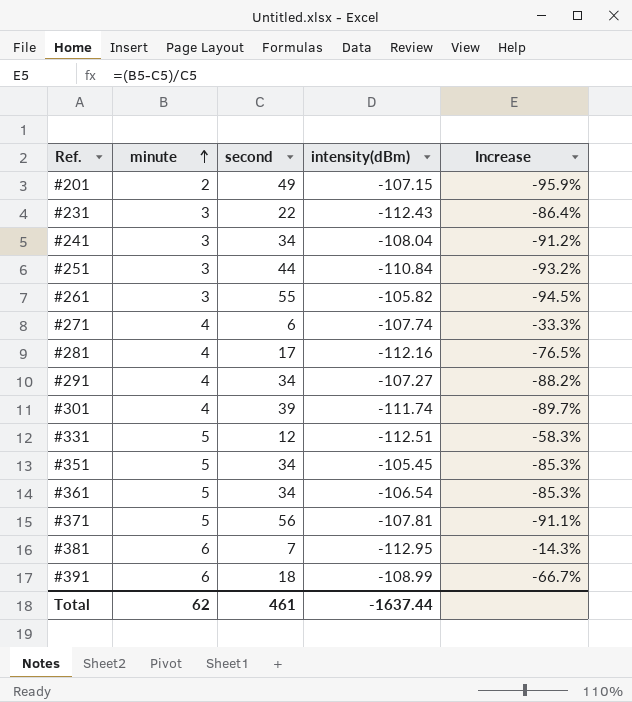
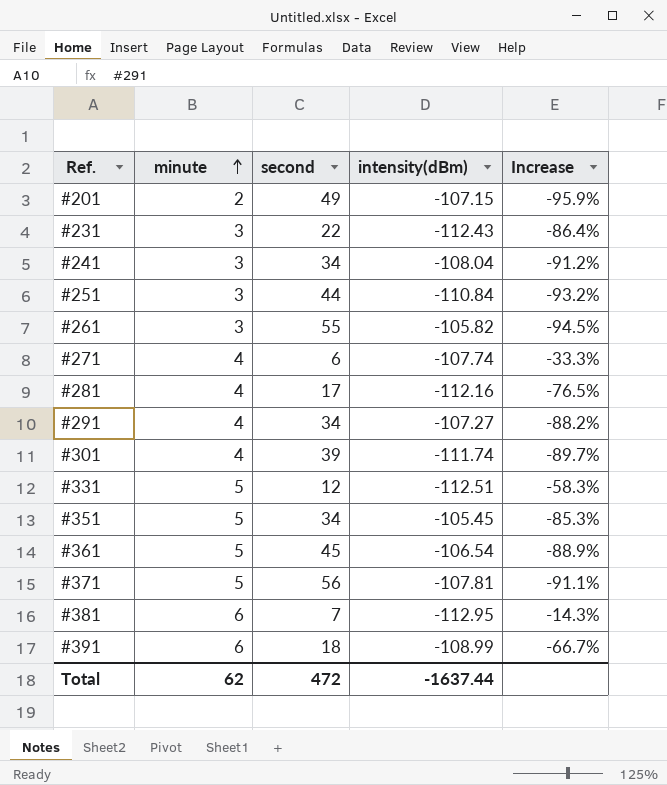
#361 | second: 34 -> 45
#361 | Increase: -85.3% -> -88.9%
Total | second: 461 -> 472

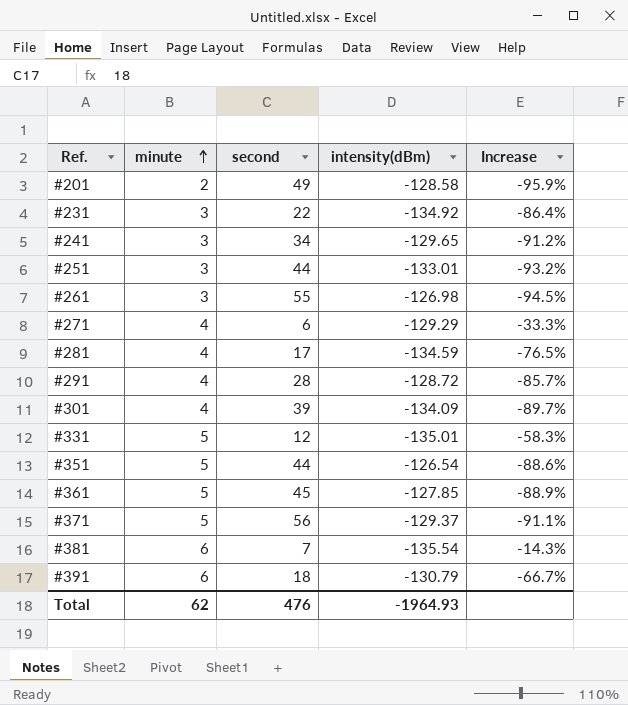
#201 | intensity(dBm): -107.15 -> -128.58
#231 | intensity(dBm): -112.43 -> -134.92
#241 | intensity(dBm): -108.04 -> -129.65
#251 | intensity(dBm): -110.84 -> -133.01
#261 | intensity(dBm): -105.82 -> -126.98
#271 | intensity(dBm): -107.74 -> -129.29
#281 | intensity(dBm): -112.16 -> -134.59
#291 | second: 34 -> 28
#291 | intensity(dBm): -107.27 -> -128.72
#291 | Increase: -88.2% -> -85.7%
#301 | intensity(dBm): -111.74 -> -134.09
#331 | intensity(dBm): -112.51 -> -135.01
#351 | second: 34 -> 44
#351 | intensity(dBm): -105.45 -> -126.54
#351 | Increase: -85.3% -> -88.6%
#361 | intensity(dBm): -106.54 -> -127.85
#371 | intensity(dBm): -107.81 -> -129.37
#381 | intensity(dBm): -112.95 -> -135.54
#391 | intensity(dBm): -108.99 -> -130.79
Total | second: 472 -> 476
Total | intensity(dBm): -1637.44 -> -1964.93

